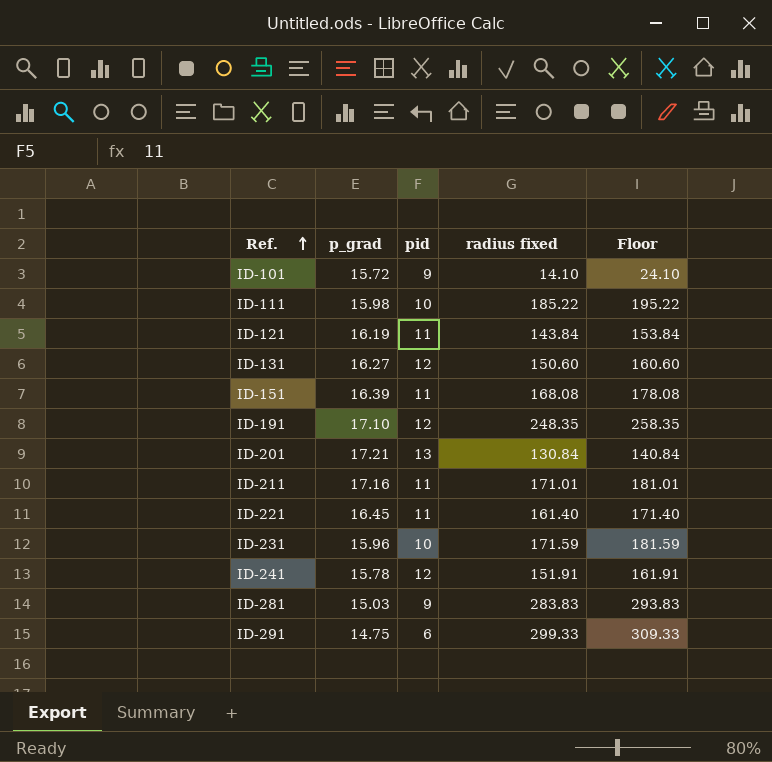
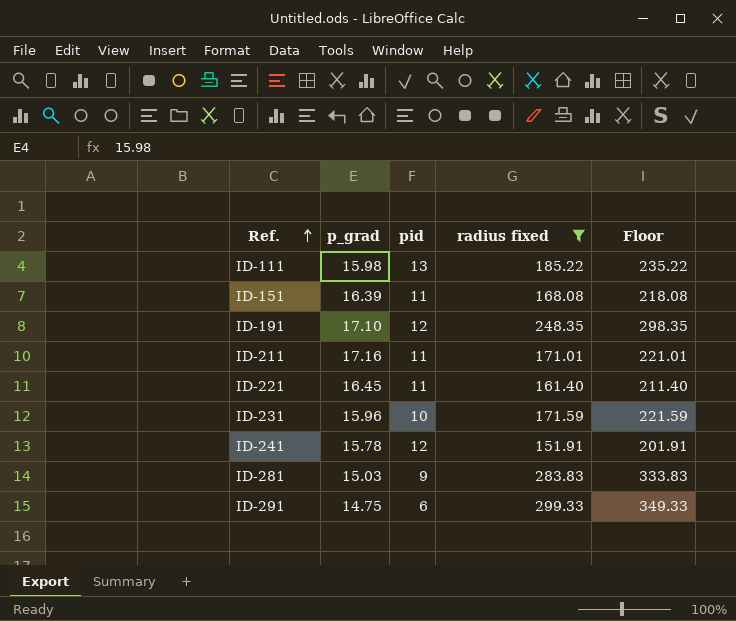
filter: none -> radius fixed >= 151.91
column Floor | formula: [radius fixed] + 10 -> [radius fixed] + 50
ID-111 | pid: 10 -> 13

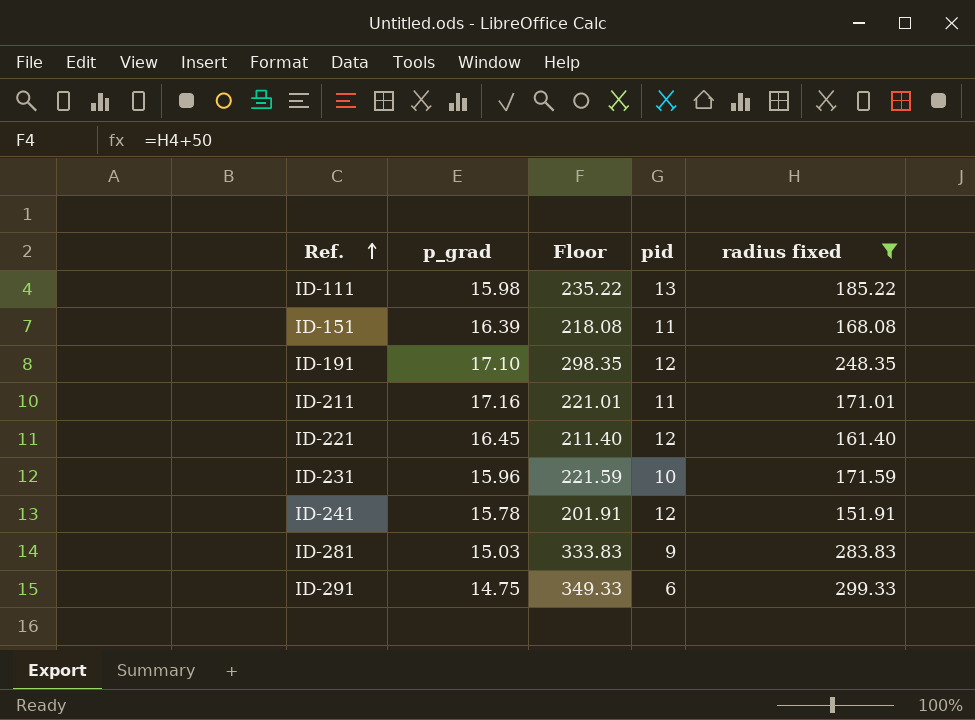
column Floor | position: 5 -> 3
ID-221 | pid: 11 -> 12

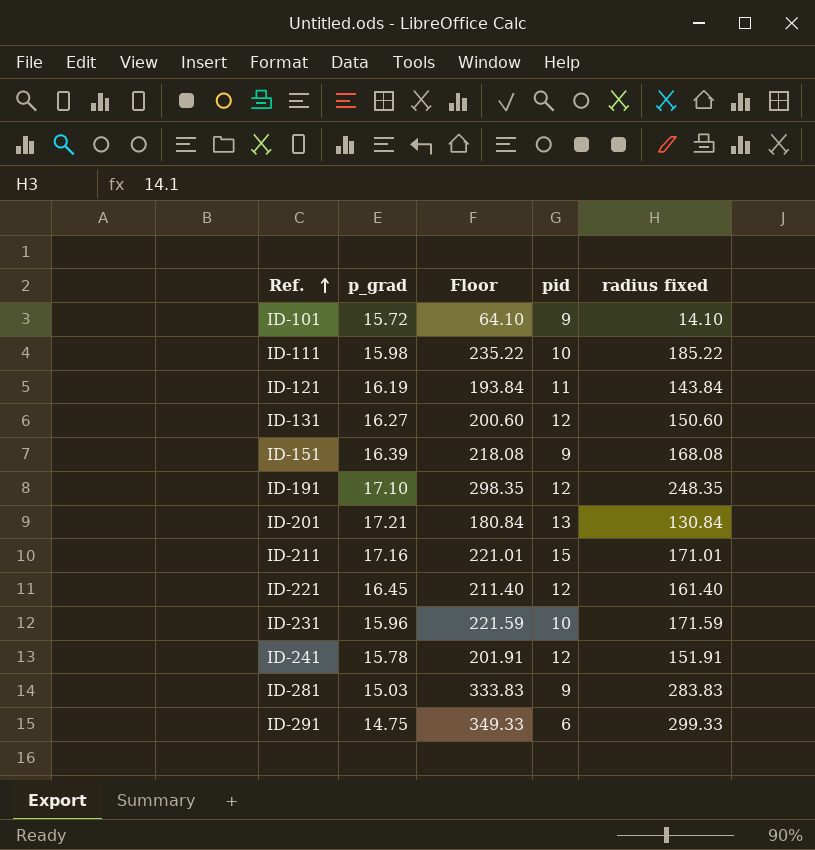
filter: radius fixed >= 151.91 -> none
ID-111 | pid: 13 -> 10
ID-151 | pid: 11 -> 9
ID-211 | pid: 11 -> 15

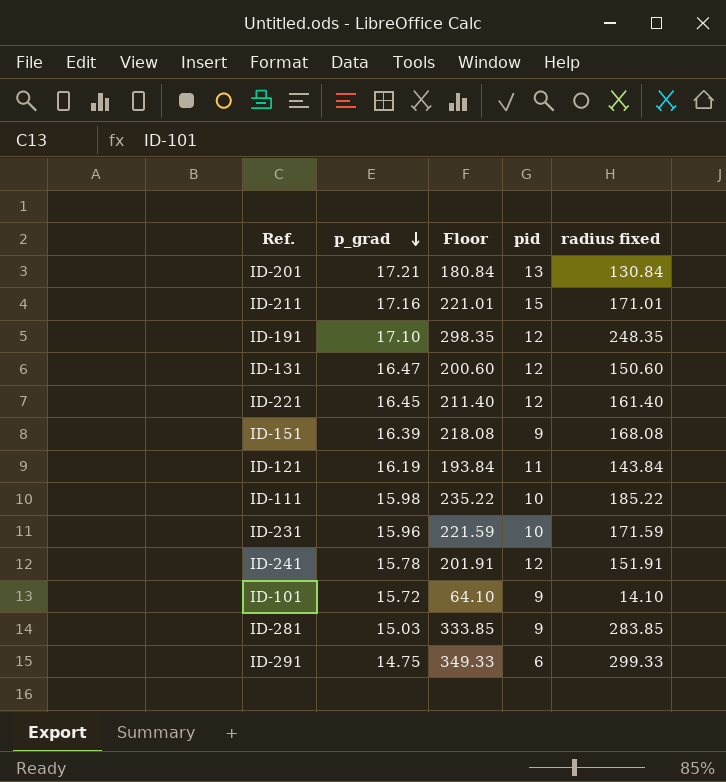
row order: Ref. ascending -> p_grad descending
ID-131 | p_grad: 16.27 -> 16.47
ID-281 | Floor: 333.83 -> 333.85
ID-281 | radius fixed: 283.83 -> 283.85

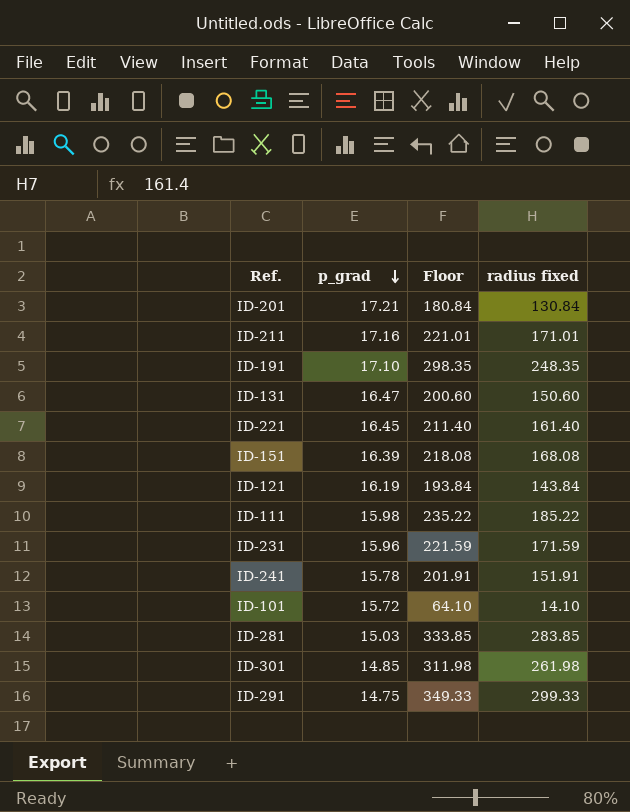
column pid | position: 4 -> none
row ID-301: none -> 14.85 | 311.98 | 261.98

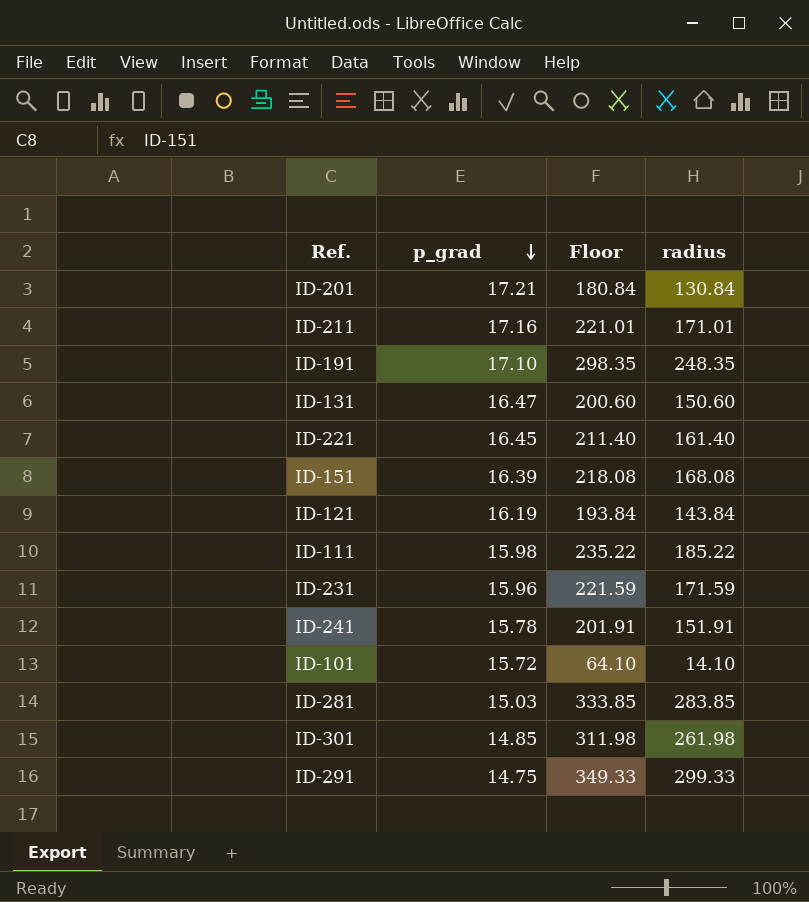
column name: radius fixed -> radius

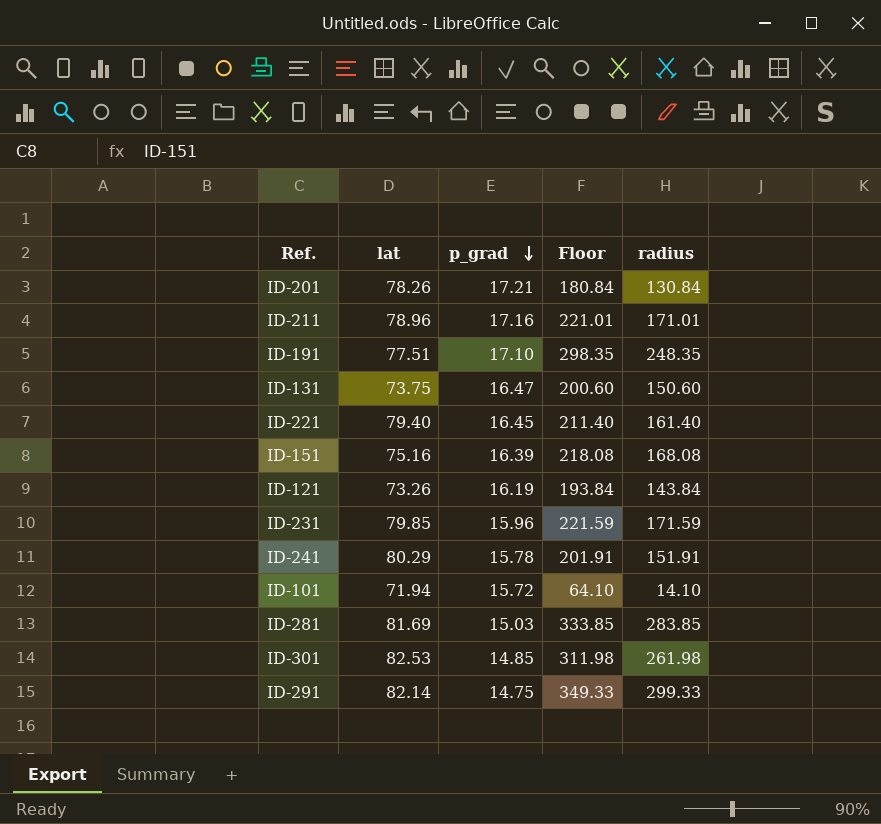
column lat | position: none -> 2
row ID-111: 15.98 | 235.22 | 185.22 -> none

